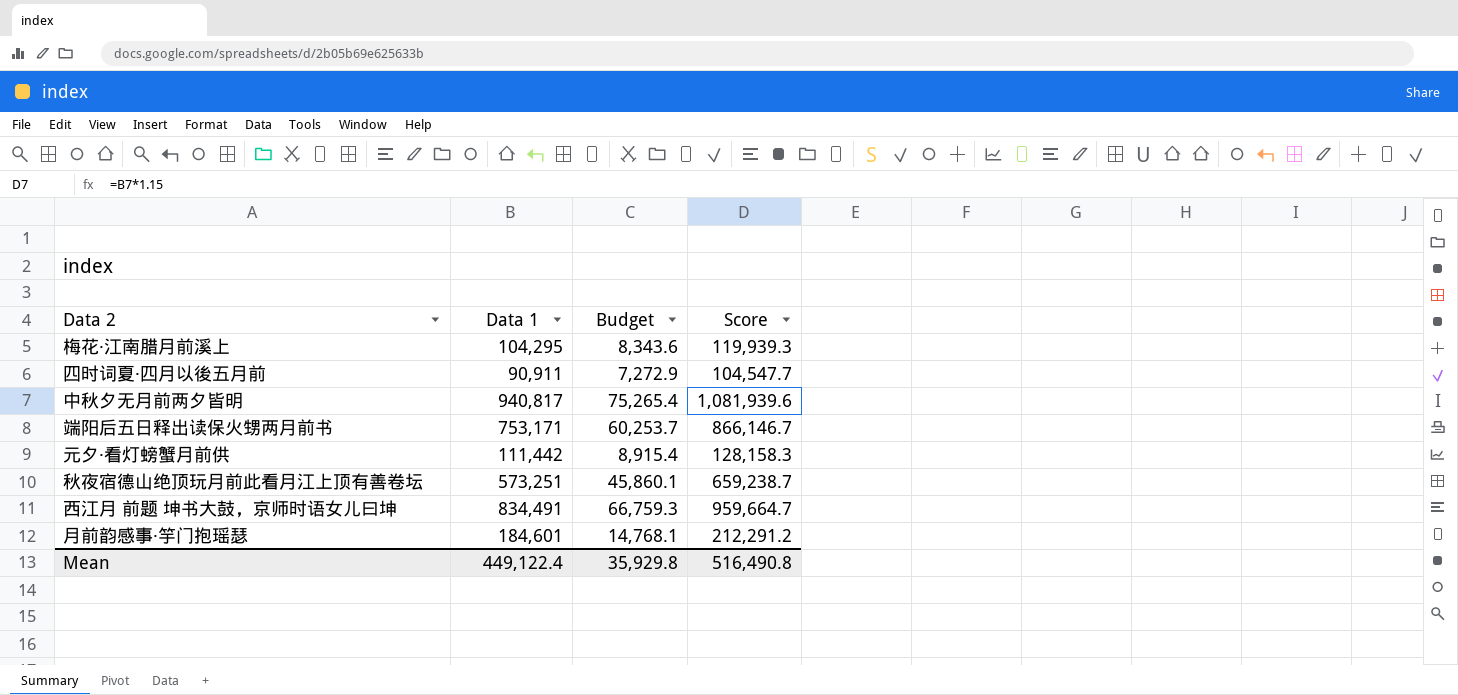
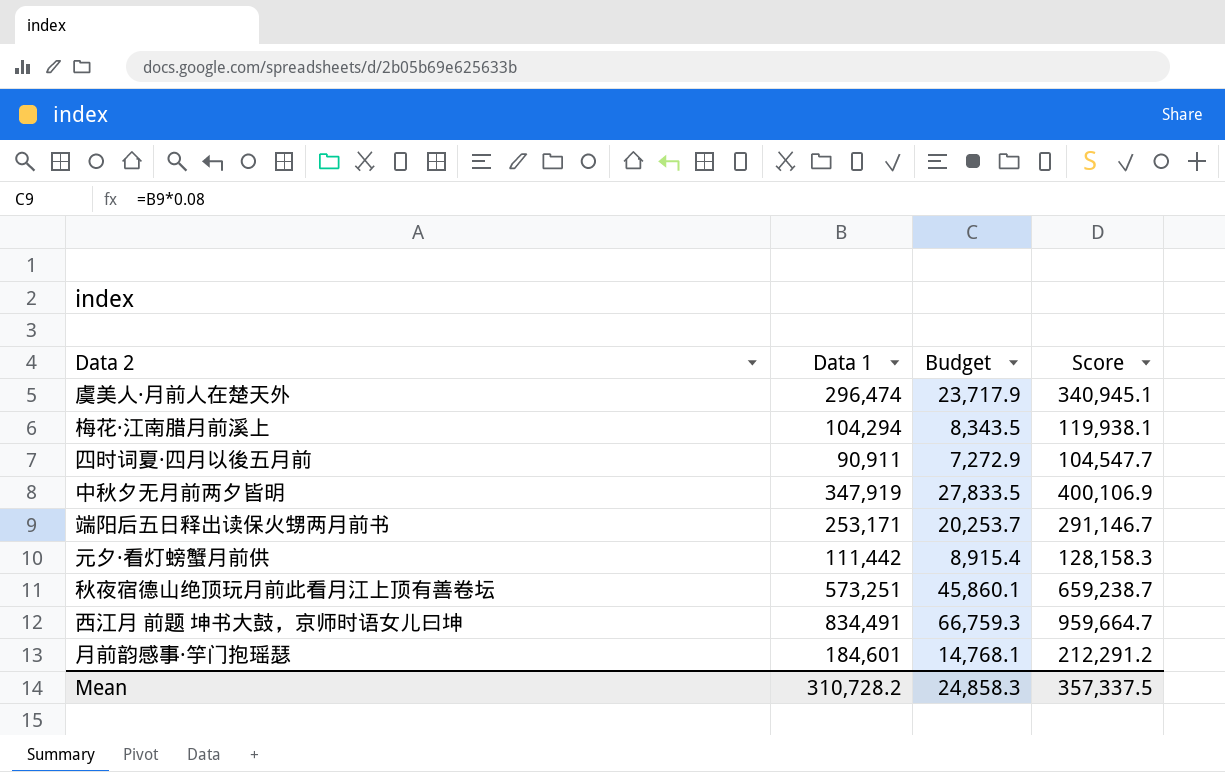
row 虞美人·月前人在楚天外: none -> 296,474 | 23,717.9 | 340,945.1
梅花·江南腊月前溪上 | Data 1: 104,295 -> 104,294
梅花·江南腊月前溪上 | Budget: 8,343.6 -> 8,343.5
梅花·江南腊月前溪上 | Score: 119,939.3 -> 119,938.1
中秋夕无月前两夕皆明 | Data 1: 940,817 -> 347,919
中秋夕无月前两夕皆明 | Budget: 75,265.4 -> 27,833.5
中秋夕无月前两夕皆明 | Score: 1,081,939.6 -> 400,106.9
端阳后五日释出读保火甥两月前书 | Data 1: 753,171 -> 253,171
端阳后五日释出读保火甥两月前书 | Budget: 60,253.7 -> 20,253.7
端阳后五日释出读保火甥两月前书 | Score: 866,146.7 -> 291,146.7
Mean | Data 1: 449,122.4 -> 310,728.2
Mean | Budget: 35,929.8 -> 24,858.3
Mean | Score: 516,490.8 -> 357,337.5

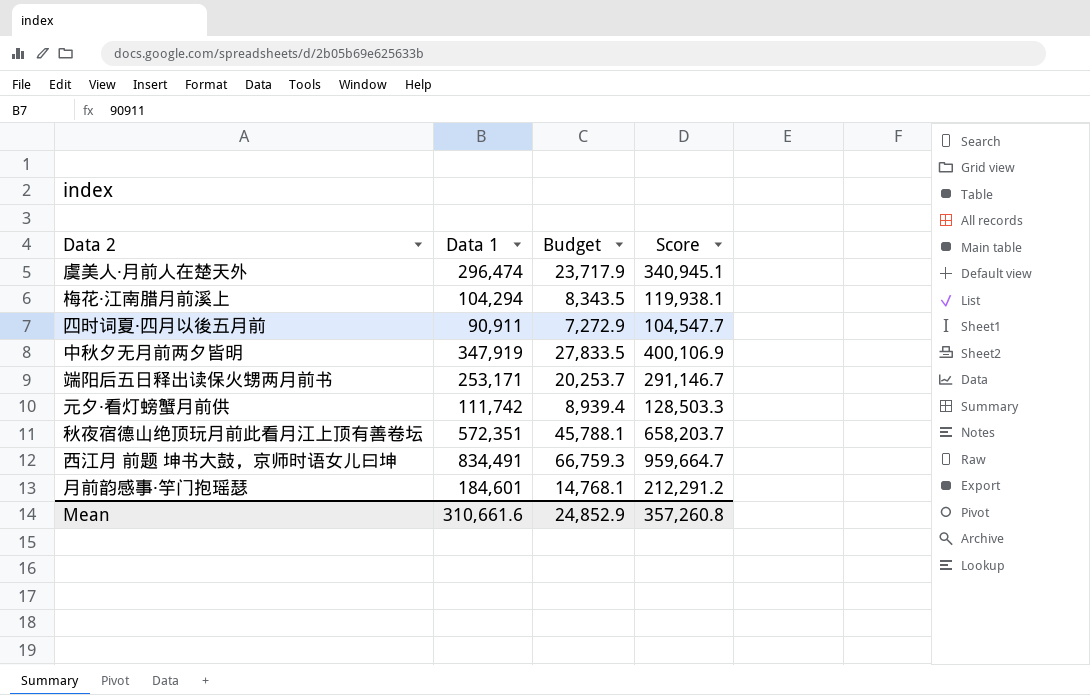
元夕·看灯螃蟹月前供 | Data 1: 111,442 -> 111,742
元夕·看灯螃蟹月前供 | Budget: 8,915.4 -> 8,939.4
元夕·看灯螃蟹月前供 | Score: 128,158.3 -> 128,503.3
秋夜宿德山绝顶玩月前此看月江上顶有善卷坛 | Data 1: 573,251 -> 572,351
秋夜宿德山绝顶玩月前此看月江上顶有善卷坛 | Budget: 45,860.1 -> 45,788.1
秋夜宿德山绝顶玩月前此看月江上顶有善卷坛 | Score: 659,238.7 -> 658,203.7
Mean | Data 1: 310,728.2 -> 310,661.6
Mean | Budget: 24,858.3 -> 24,852.9
Mean | Score: 357,337.5 -> 357,260.8

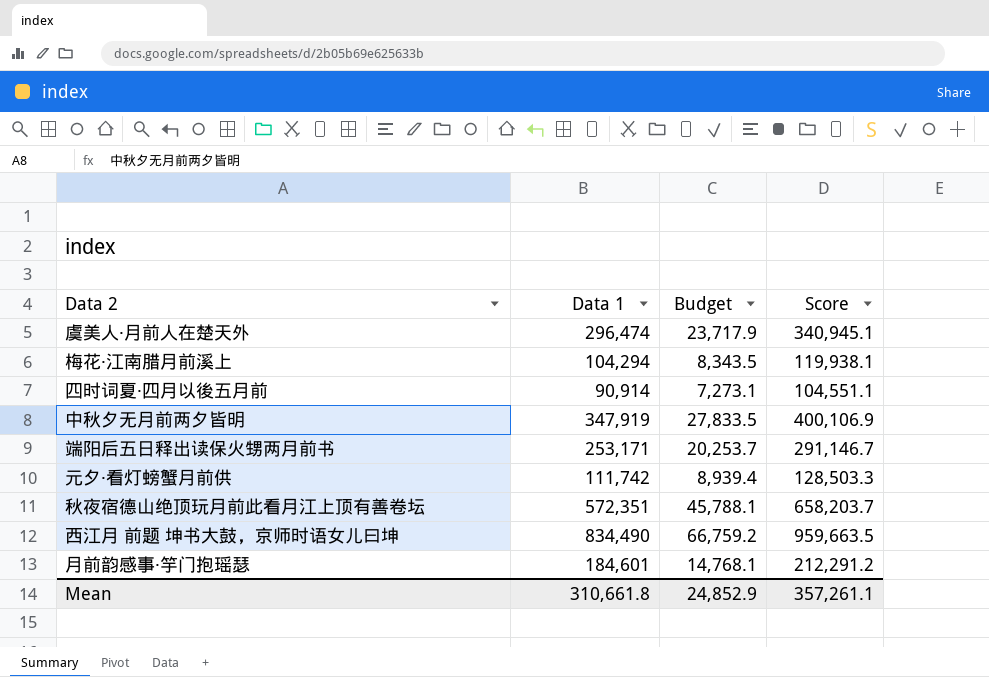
四时词夏·四月以後五月前 | Data 1: 90,911 -> 90,914
四时词夏·四月以後五月前 | Budget: 7,272.9 -> 7,273.1
四时词夏·四月以後五月前 | Score: 104,547.7 -> 104,551.1
西江月 前题 坤书大鼓，京师时语女儿曰坤 | Data 1: 834,491 -> 834,490
西江月 前题 坤书大鼓，京师时语女儿曰坤 | Budget: 66,759.3 -> 66,759.2
西江月 前题 坤书大鼓，京师时语女儿曰坤 | Score: 959,664.7 -> 959,663.5
Mean | Data 1: 310,661.6 -> 310,661.8
Mean | Score: 357,260.8 -> 357,261.1

